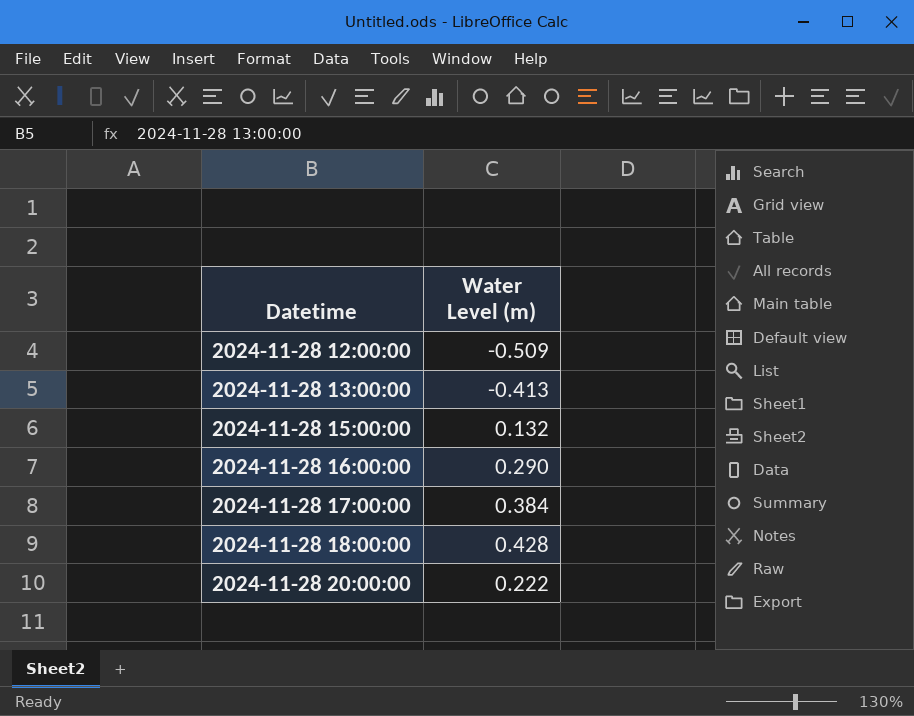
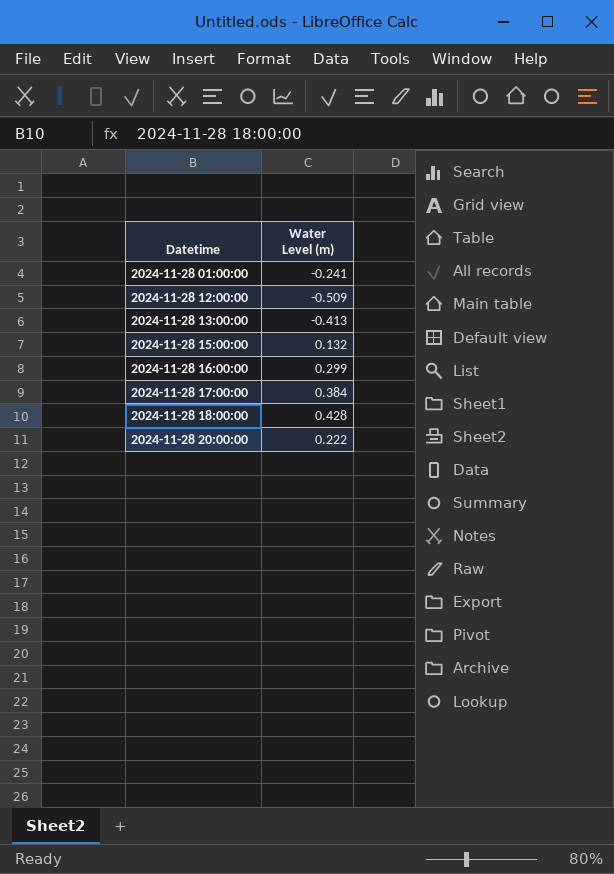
row 2024-11-28 01:00:00: none -> -0.241
2024-11-28 16:00:00 | Water Level (m): 0.290 -> 0.299

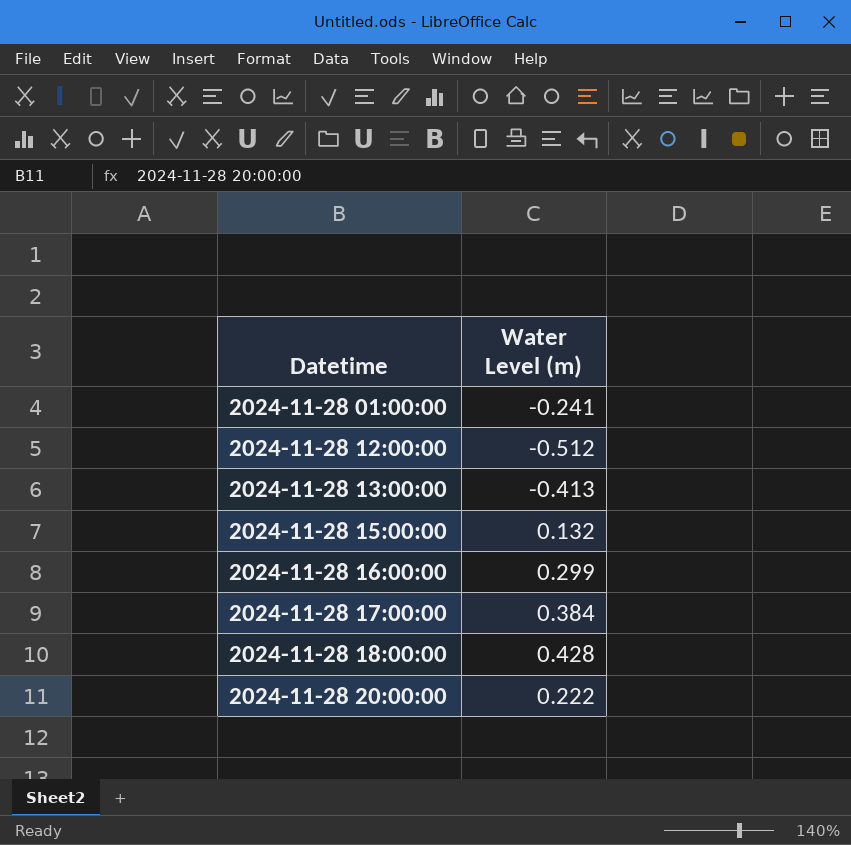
2024-11-28 12:00:00 | Water Level (m): -0.509 -> -0.512

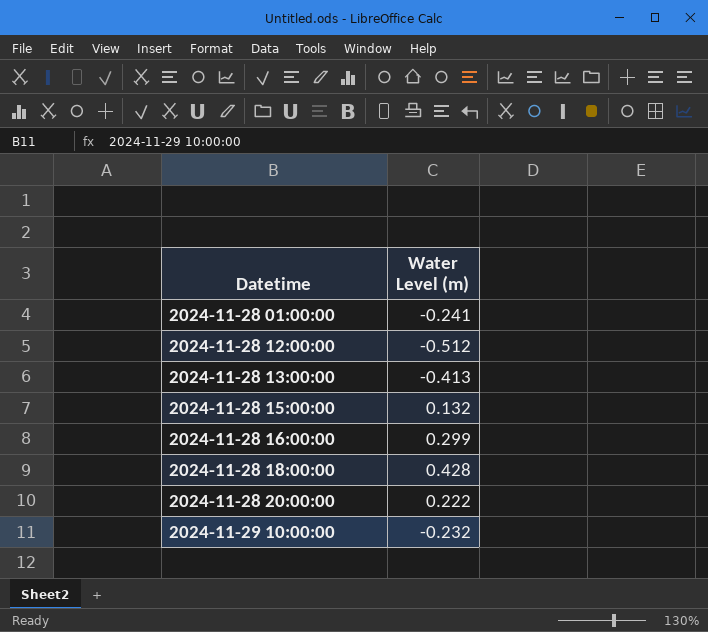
row 2024-11-28 17:00:00: 0.384 -> none
row 2024-11-29 10:00:00: none -> -0.232

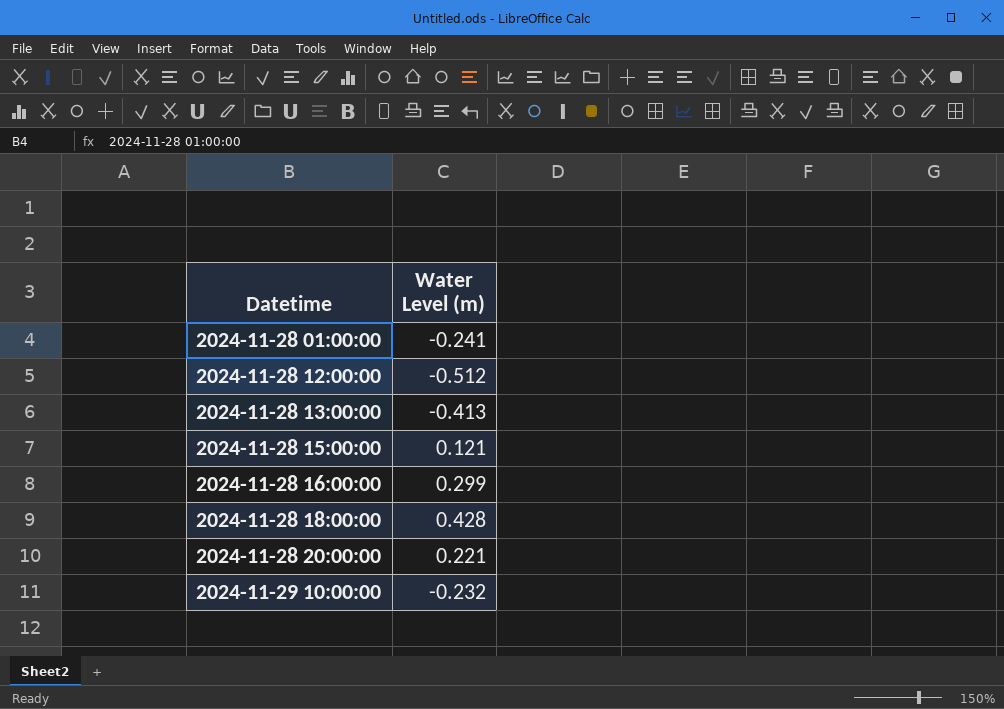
2024-11-28 15:00:00 | Water Level (m): 0.132 -> 0.121
2024-11-28 20:00:00 | Water Level (m): 0.222 -> 0.221

